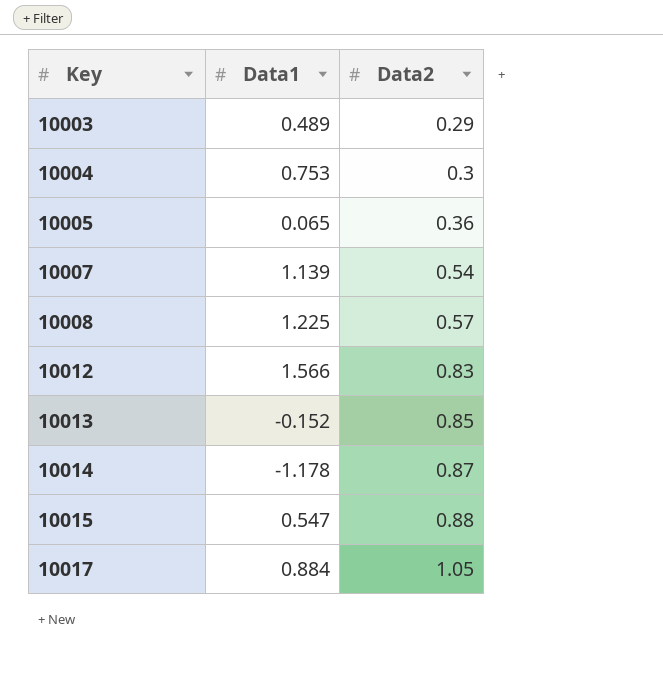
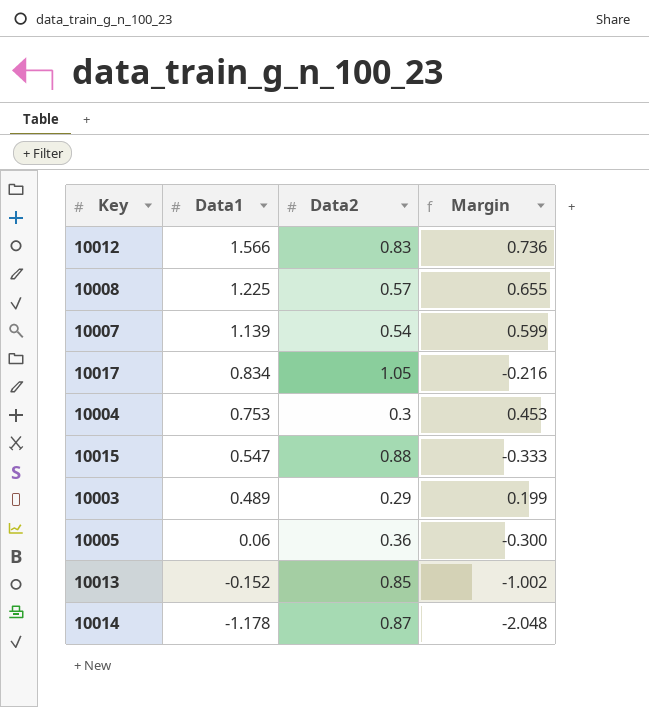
row order: Key ascending -> Data1 descending
column Margin | formula: none -> [Data1] - [Data2]
10017 | Data1: 0.884 -> 0.834
10005 | Data1: 0.065 -> 0.06

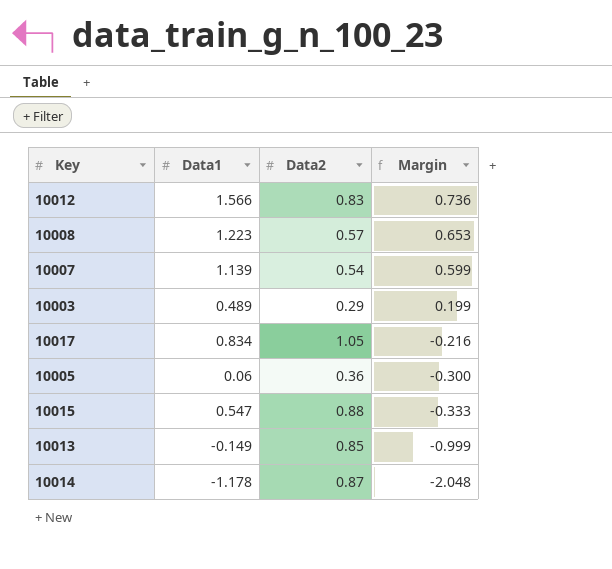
row order: Data1 descending -> Margin descending
row 10004: 0.753 | 0.3 | 0.453 -> none
10008 | Data1: 1.225 -> 1.223
10008 | Margin: 0.655 -> 0.653
10013 | Data1: -0.152 -> -0.149
10013 | Margin: -1.002 -> -0.999

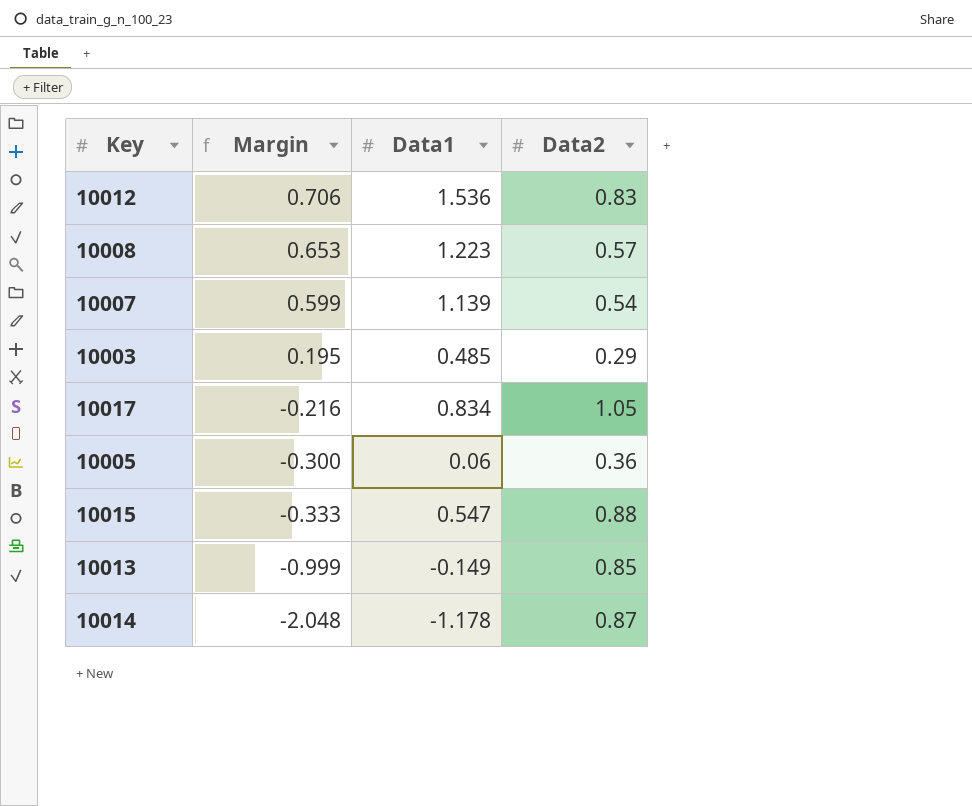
column Margin | position: 4 -> 2
10012 | Margin: 0.736 -> 0.706
10012 | Data1: 1.566 -> 1.536
10003 | Margin: 0.199 -> 0.195
10003 | Data1: 0.489 -> 0.485

